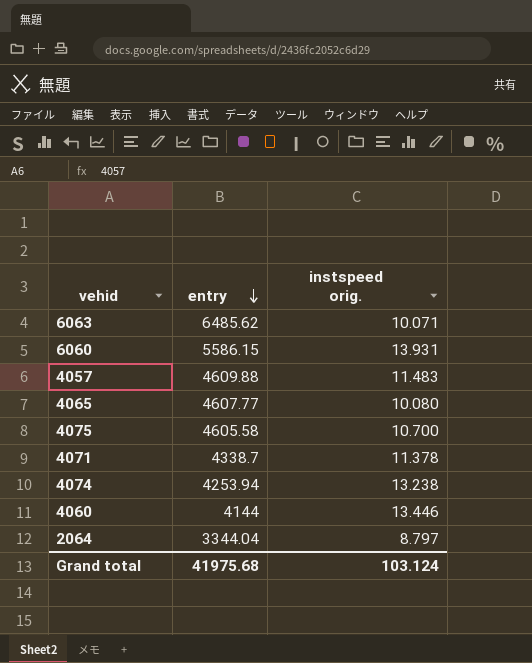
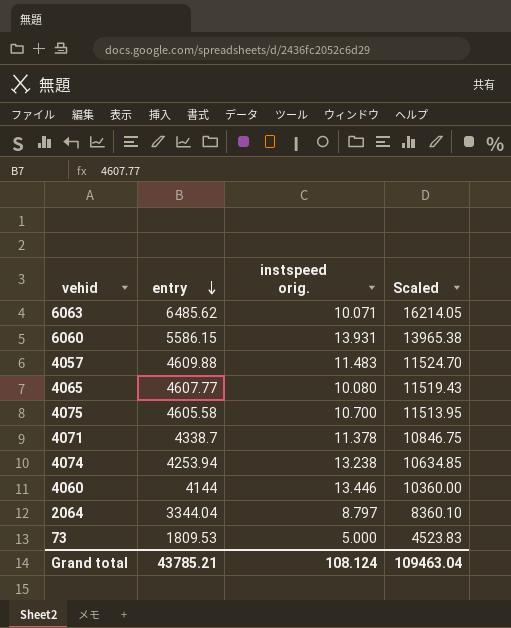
column Scaled | formula: none -> [entry] * 2.5
row 73: none -> 1809.53 | 5.000 | 4523.83
Grand total | entry: 41975.68 -> 43785.21
Grand total | instspeed orig.: 103.124 -> 108.124

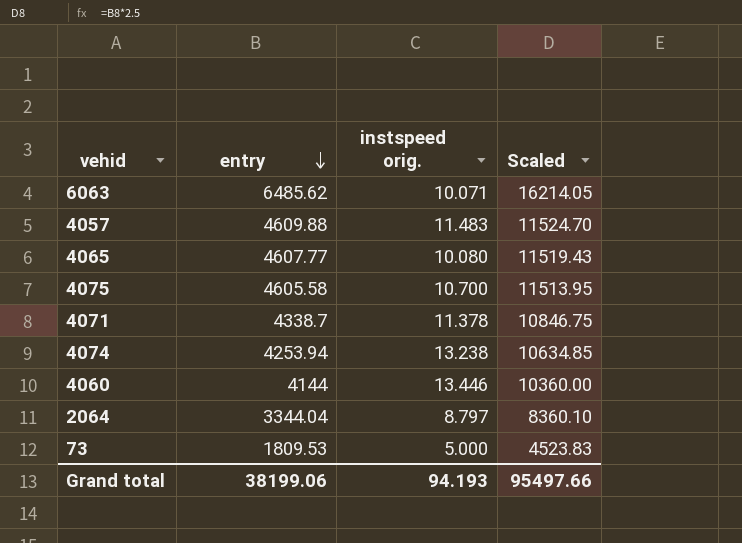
row 6060: 5586.15 | 13.931 | 13965.38 -> none
Grand total | entry: 43785.21 -> 38199.06
Grand total | instspeed orig.: 108.124 -> 94.193
Grand total | Scaled: 109463.04 -> 95497.66

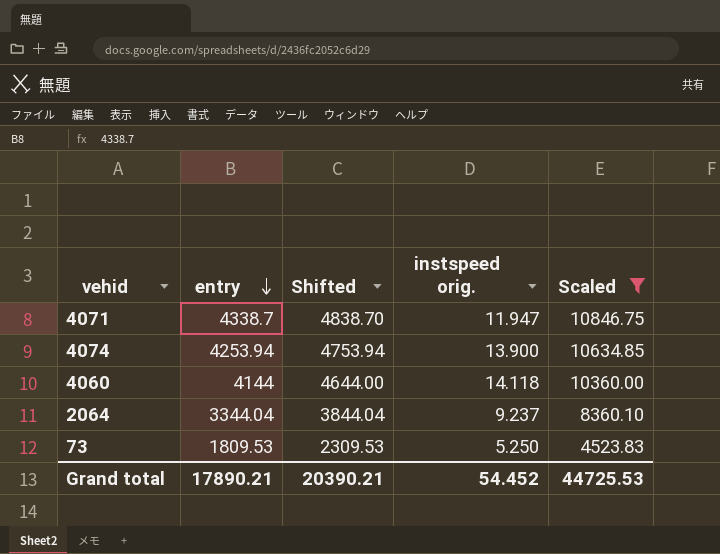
filter: none -> Scaled <= 10846.75
column Shifted | formula: none -> [entry] + 500
4071 | instspeed orig.: 11.378 -> 11.947
4074 | instspeed orig.: 13.238 -> 13.900
4060 | instspeed orig.: 13.446 -> 14.118
2064 | instspeed orig.: 8.797 -> 9.237
73 | instspeed orig.: 5.000 -> 5.250
Grand total | entry: 38199.06 -> 17890.21
Grand total | instspeed orig.: 94.193 -> 54.452
Grand total | Scaled: 95497.66 -> 44725.53

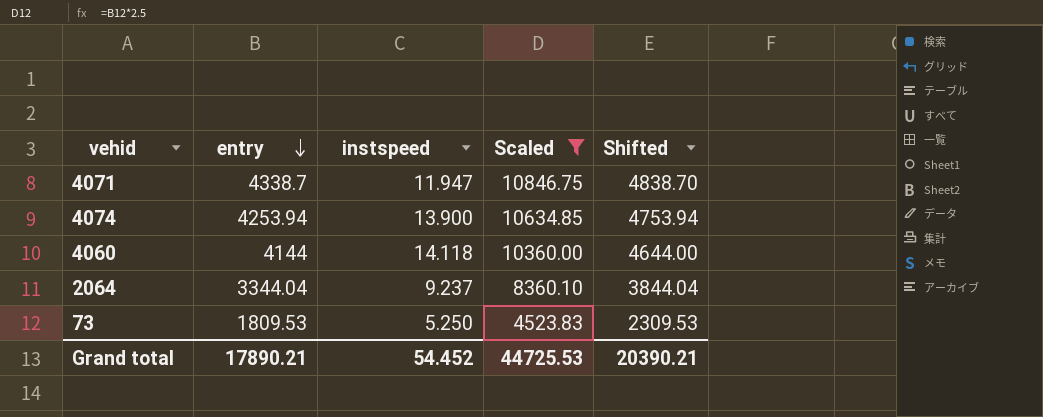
column name: instspeed orig. -> instspeed
column Shifted | position: 3 -> 5

